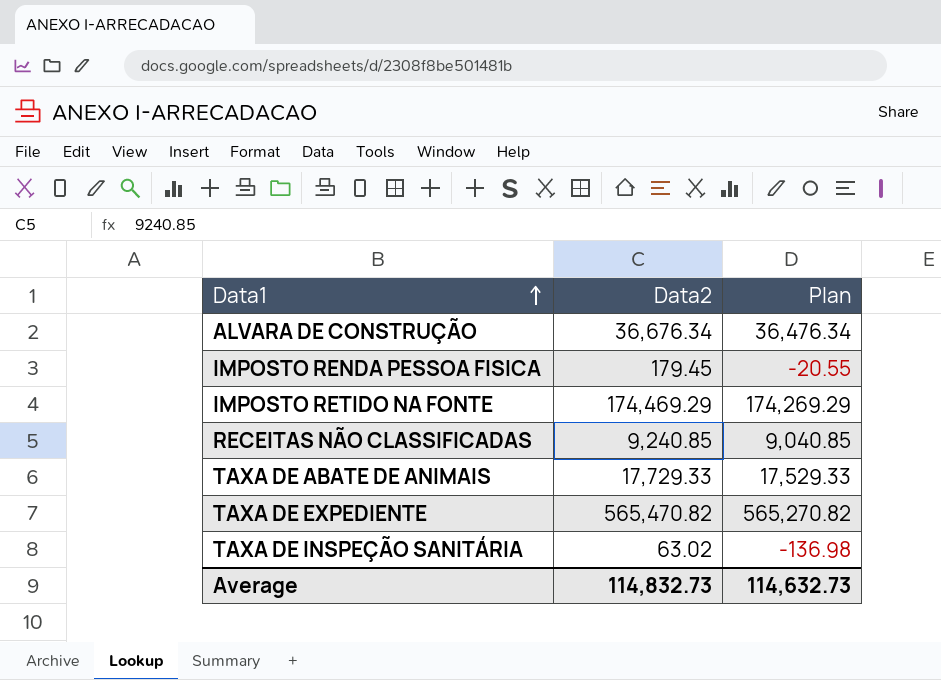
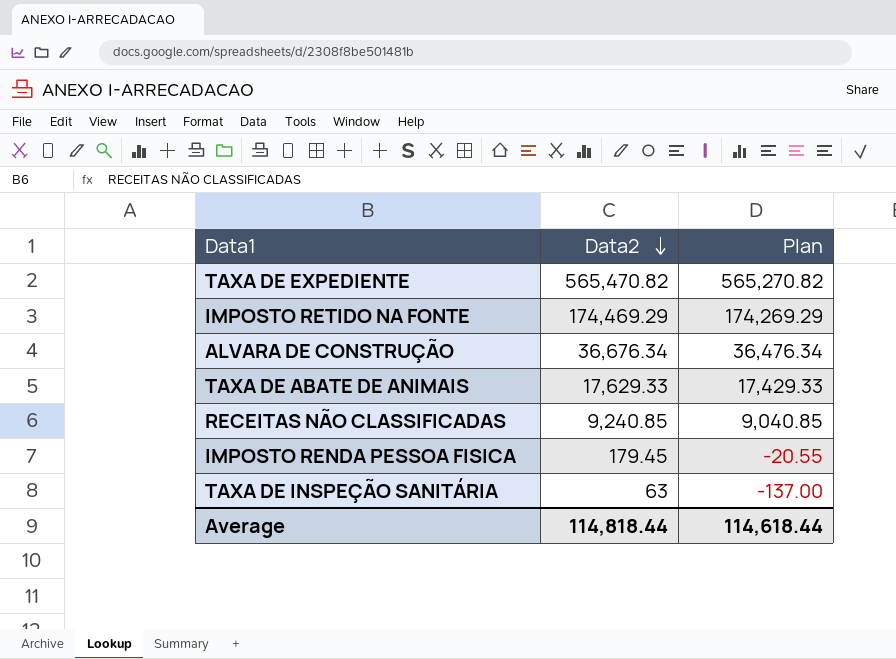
row order: Data1 ascending -> Data2 descending
TAXA DE ABATE DE ANIMAIS | Data2: 17,729.33 -> 17,629.33
TAXA DE ABATE DE ANIMAIS | Plan: 17,529.33 -> 17,429.33
TAXA DE INSPEÇÃO SANITÁRIA | Data2: 63.02 -> 63
TAXA DE INSPEÇÃO SANITÁRIA | Plan: -136.98 -> -137.00
Average | Data2: 114,832.73 -> 114,818.44
Average | Plan: 114,632.73 -> 114,618.44

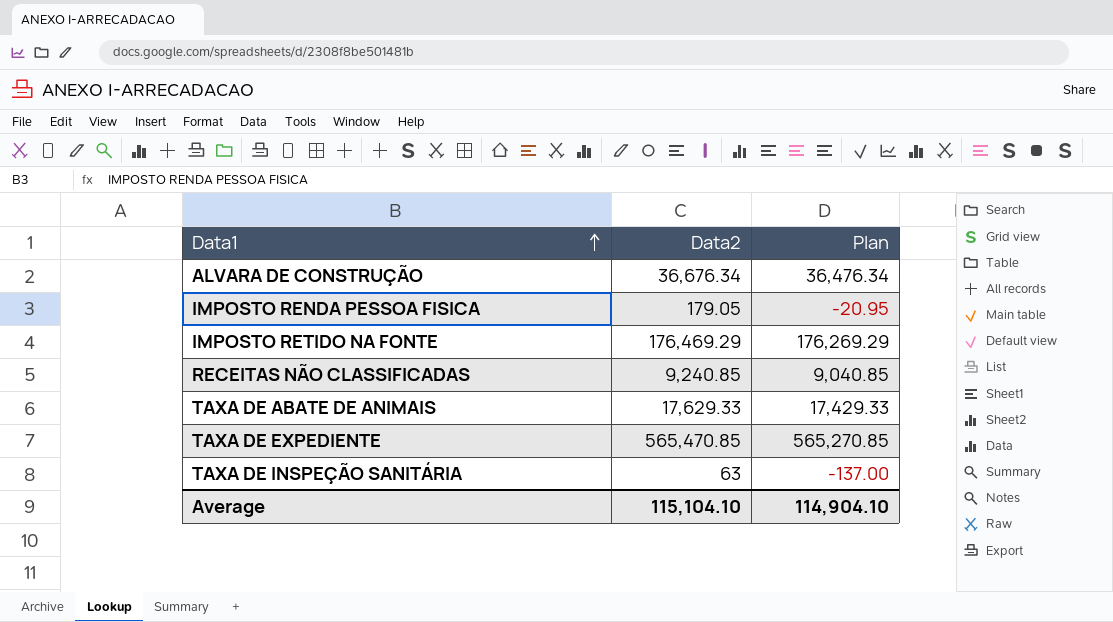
row order: Data2 descending -> Data1 ascending
IMPOSTO RENDA PESSOA FISICA | Data2: 179.45 -> 179.05
IMPOSTO RENDA PESSOA FISICA | Plan: -20.55 -> -20.95
IMPOSTO RETIDO NA FONTE | Data2: 174,469.29 -> 176,469.29
IMPOSTO RETIDO NA FONTE | Plan: 174,269.29 -> 176,269.29
TAXA DE EXPEDIENTE | Data2: 565,470.82 -> 565,470.85
TAXA DE EXPEDIENTE | Plan: 565,270.82 -> 565,270.85
Average | Data2: 114,818.44 -> 115,104.10
Average | Plan: 114,618.44 -> 114,904.10

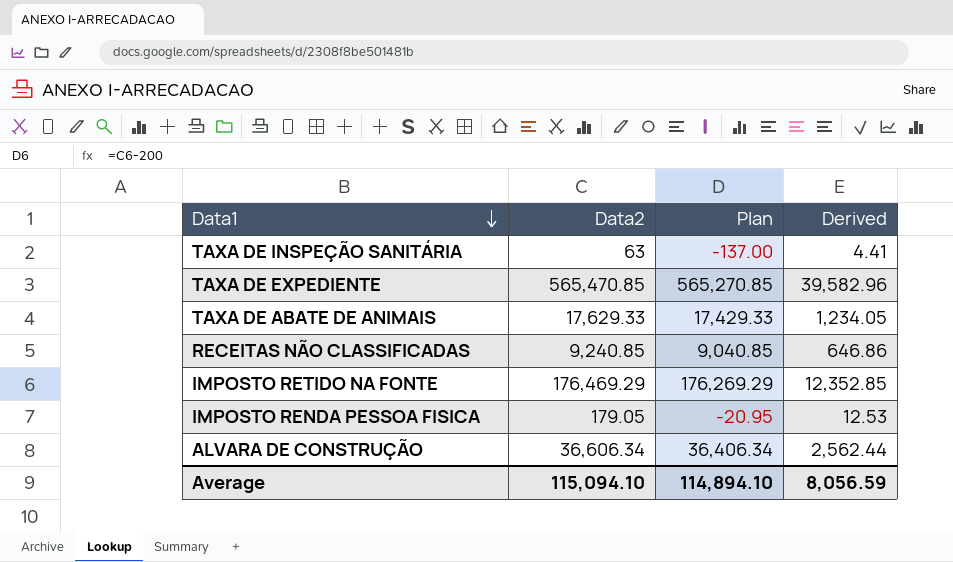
row order: Data1 ascending -> Data1 descending
column Derived | formula: none -> [Data2] * 0.07
ALVARA DE CONSTRUÇÃO | Data2: 36,676.34 -> 36,606.34
ALVARA DE CONSTRUÇÃO | Plan: 36,476.34 -> 36,406.34
Average | Data2: 115,104.10 -> 115,094.10
Average | Plan: 114,904.10 -> 114,894.10

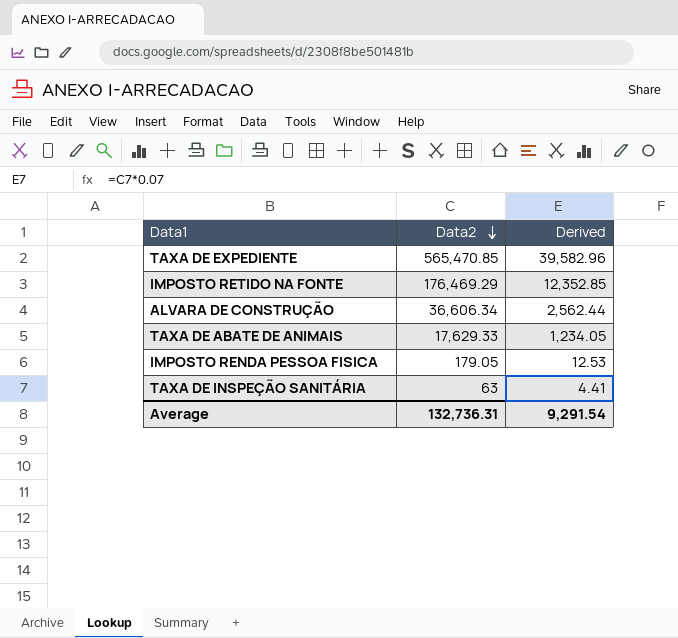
row order: Data1 descending -> Data2 descending
column Plan | formula: [Data2] - 200 -> none
row RECEITAS NÃO CLASSIFICADAS: 9,240.85 | 9,040.85 | 646.86 -> none
Average | Data2: 115,094.10 -> 132,736.31
Average | Derived: 8,056.59 -> 9,291.54

